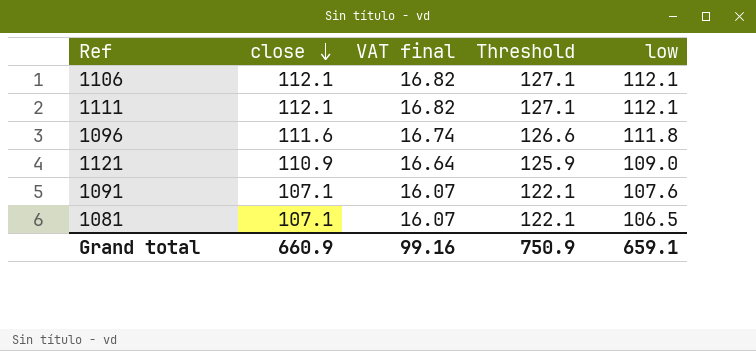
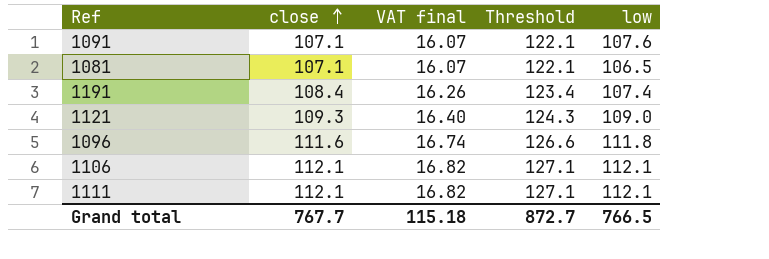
row order: close descending -> close ascending
row 1191: none -> 108.4 | 16.26 | 123.4 | 107.4
1121 | close: 110.9 -> 109.3
1121 | VAT final: 16.64 -> 16.40
1121 | Threshold: 125.9 -> 124.3
Grand total | close: 660.9 -> 767.7
Grand total | VAT final: 99.16 -> 115.18
Grand total | Threshold: 750.9 -> 872.7
Grand total | low: 659.1 -> 766.5

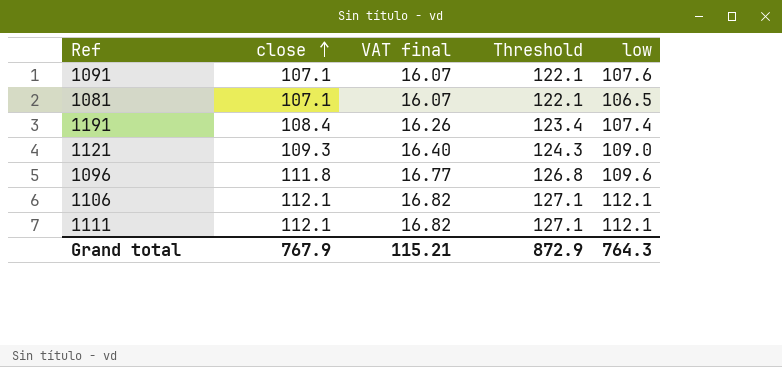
1096 | close: 111.6 -> 111.8
1096 | VAT final: 16.74 -> 16.77
1096 | Threshold: 126.6 -> 126.8
1096 | low: 111.8 -> 109.6
Grand total | close: 767.7 -> 767.9
Grand total | VAT final: 115.18 -> 115.21
Grand total | Threshold: 872.7 -> 872.9
Grand total | low: 766.5 -> 764.3

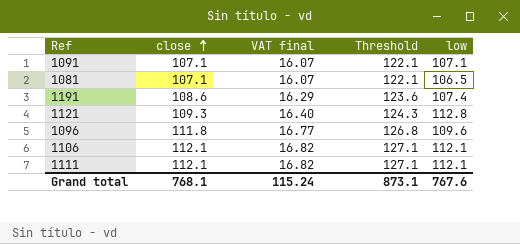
1091 | low: 107.6 -> 107.1
1191 | close: 108.4 -> 108.6
1191 | VAT final: 16.26 -> 16.29
1191 | Threshold: 123.4 -> 123.6
1121 | low: 109.0 -> 112.8
Grand total | close: 767.9 -> 768.1
Grand total | VAT final: 115.21 -> 115.24
Grand total | Threshold: 872.9 -> 873.1
Grand total | low: 764.3 -> 767.6

